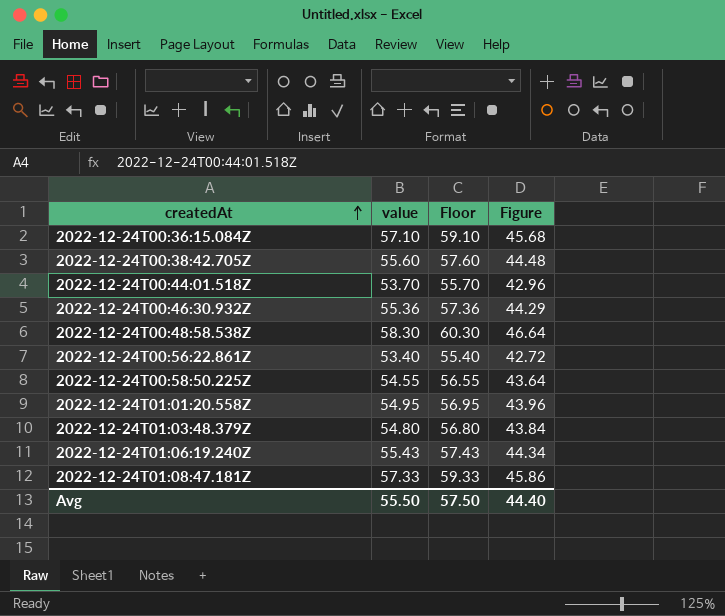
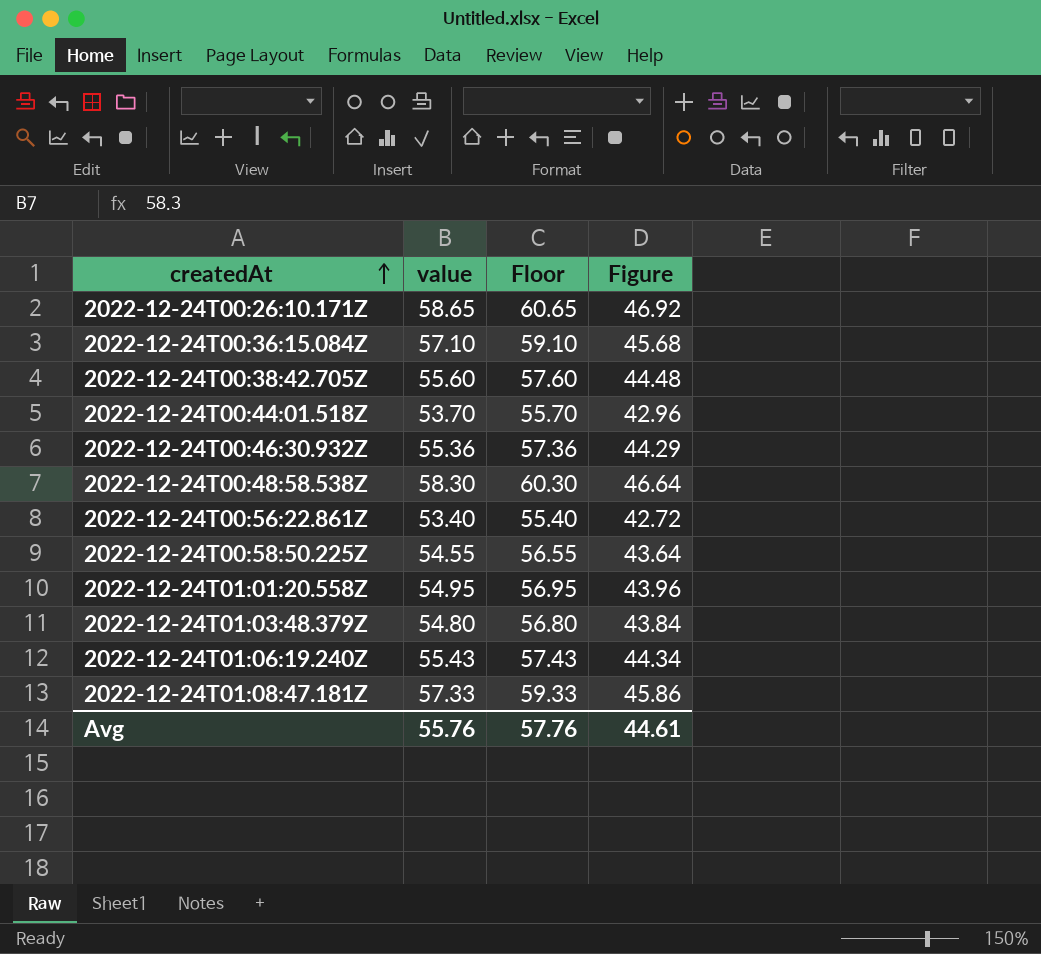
row 2022-12-24T00:26:10.171Z: none -> 58.65 | 60.65 | 46.92
Avg | value: 55.50 -> 55.76
Avg | Floor: 57.50 -> 57.76
Avg | Figure: 44.40 -> 44.61

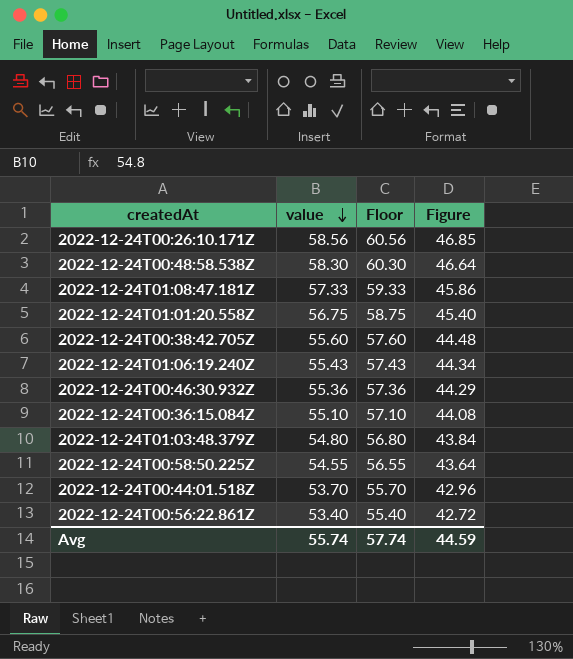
row order: createdAt ascending -> value descending
2022-12-24T00:26:10.171Z | value: 58.65 -> 58.56
2022-12-24T00:26:10.171Z | Floor: 60.65 -> 60.56
2022-12-24T00:26:10.171Z | Figure: 46.92 -> 46.85
2022-12-24T01:01:20.558Z | value: 54.95 -> 56.75
2022-12-24T01:01:20.558Z | Floor: 56.95 -> 58.75
2022-12-24T01:01:20.558Z | Figure: 43.96 -> 45.40
2022-12-24T00:36:15.084Z | value: 57.10 -> 55.10
2022-12-24T00:36:15.084Z | Floor: 59.10 -> 57.10
2022-12-24T00:36:15.084Z | Figure: 45.68 -> 44.08
Avg | value: 55.76 -> 55.74
Avg | Floor: 57.76 -> 57.74
Avg | Figure: 44.61 -> 44.59

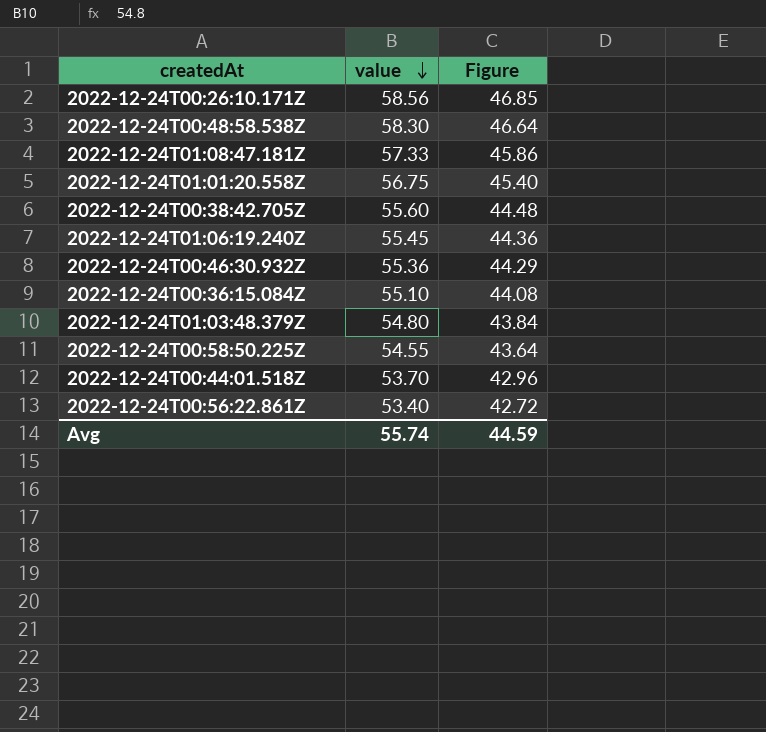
column Floor | formula: [value] + 2 -> none
2022-12-24T01:06:19.240Z | value: 55.43 -> 55.45
2022-12-24T01:06:19.240Z | Figure: 44.34 -> 44.36

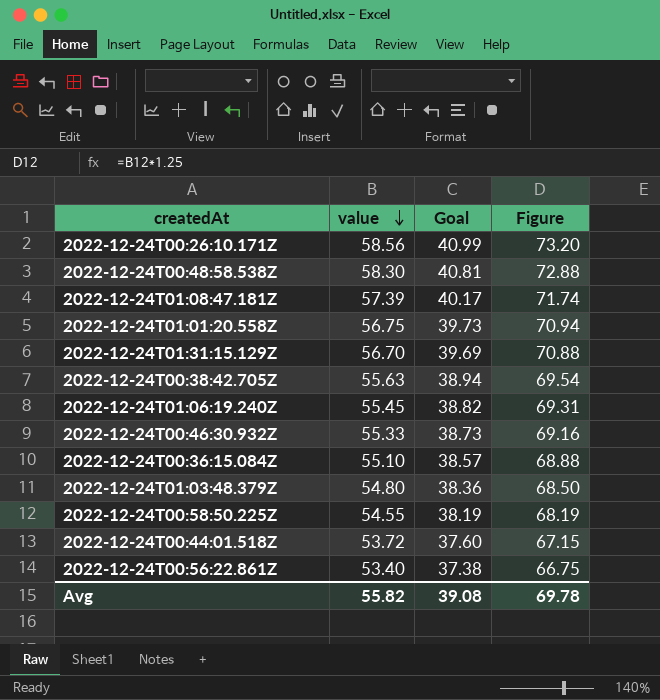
column Goal | formula: none -> [value] * 0.7
column Figure | formula: [value] * 0.8 -> [value] * 1.25
2022-12-24T01:08:47.181Z | value: 57.33 -> 57.39
row 2022-12-24T01:31:15.129Z: none -> 56.70 | 39.69 | 70.88
2022-12-24T00:38:42.705Z | value: 55.60 -> 55.63
2022-12-24T00:46:30.932Z | value: 55.36 -> 55.33
2022-12-24T00:44:01.518Z | value: 53.70 -> 53.72
Avg | value: 55.74 -> 55.82
Avg | Figure: 44.59 -> 69.78

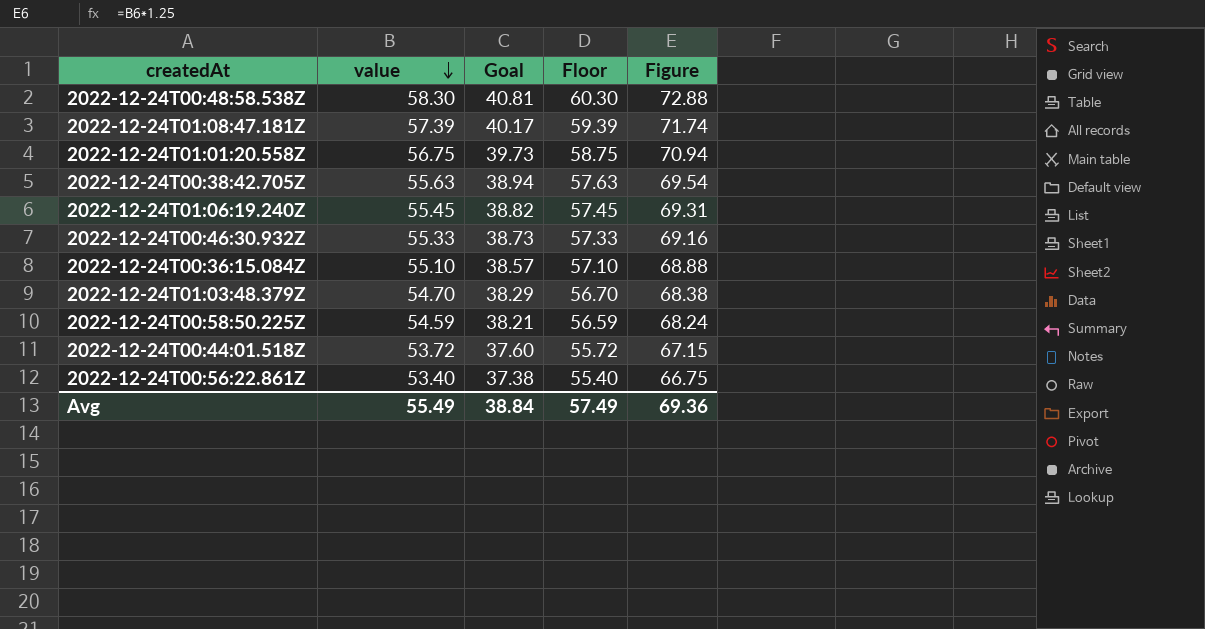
column Floor | formula: none -> [value] + 2
row 2022-12-24T00:26:10.171Z: 58.56 | 40.99 | 73.20 -> none
row 2022-12-24T01:31:15.129Z: 56.70 | 39.69 | 70.88 -> none
2022-12-24T01:03:48.379Z | value: 54.80 -> 54.70
2022-12-24T01:03:48.379Z | Goal: 38.36 -> 38.29
2022-12-24T01:03:48.379Z | Figure: 68.50 -> 68.38
2022-12-24T00:58:50.225Z | value: 54.55 -> 54.59
2022-12-24T00:58:50.225Z | Goal: 38.19 -> 38.21
2022-12-24T00:58:50.225Z | Figure: 68.19 -> 68.24
Avg | value: 55.82 -> 55.49
Avg | Goal: 39.08 -> 38.84
Avg | Figure: 69.78 -> 69.36

